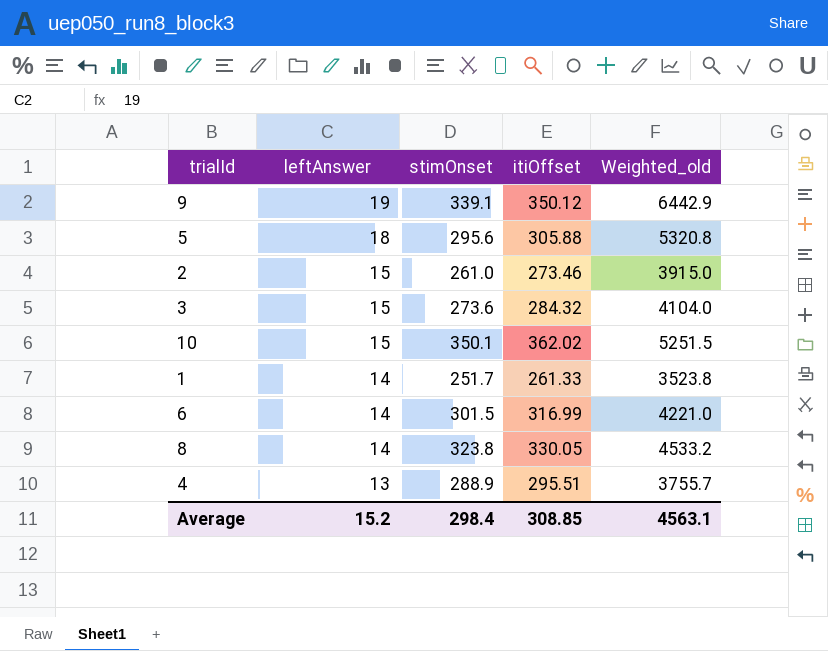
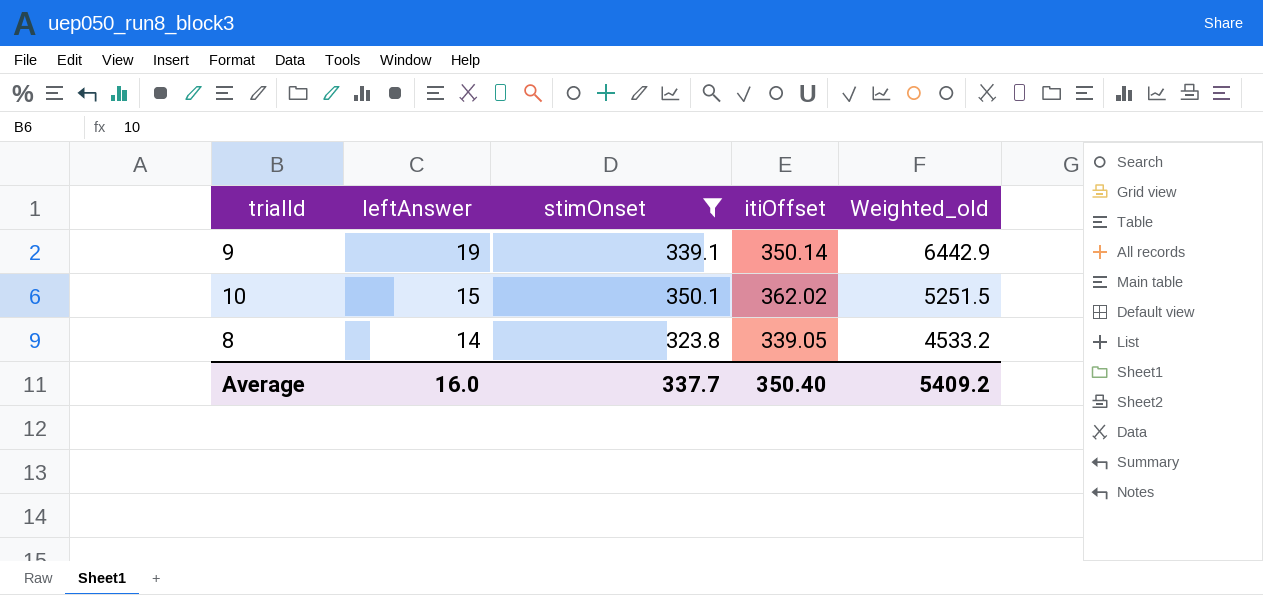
filter: none -> stimOnset >= 323.8
9 | itiOffset: 350.12 -> 350.14
8 | itiOffset: 330.05 -> 339.05
Average | leftAnswer: 15.2 -> 16.0
Average | stimOnset: 298.4 -> 337.7
Average | itiOffset: 308.85 -> 350.40
Average | Weighted_old: 4563.1 -> 5409.2

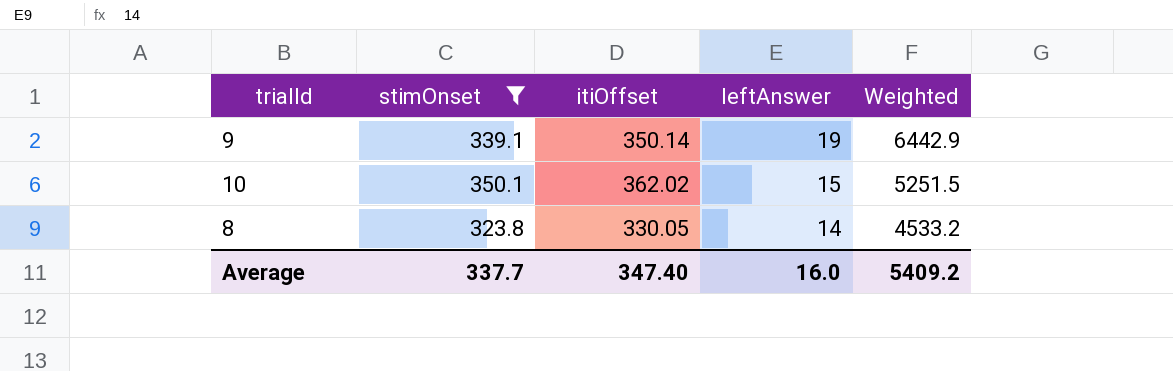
column leftAnswer | position: 2 -> 4
column name: Weighted_old -> Weighted
8 | itiOffset: 339.05 -> 330.05
Average | itiOffset: 350.40 -> 347.40

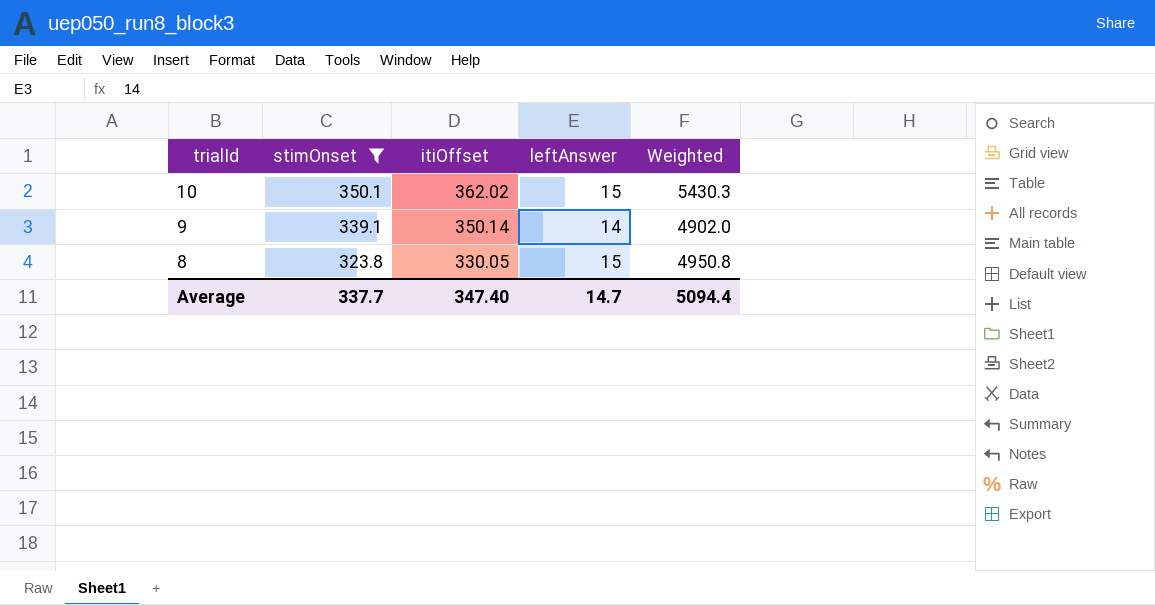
row order: leftAnswer descending -> trialId descending
column Weighted | formula: [stimOnset] * [leftAnswer] -> [itiOffset] * [leftAnswer]
9 | leftAnswer: 19 -> 14
8 | leftAnswer: 14 -> 15
Average | leftAnswer: 16.0 -> 14.7
Average | Weighted: 5409.2 -> 5094.4

